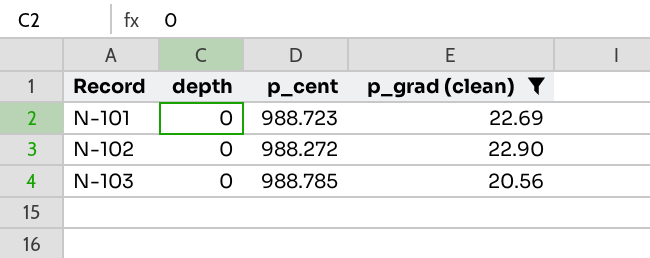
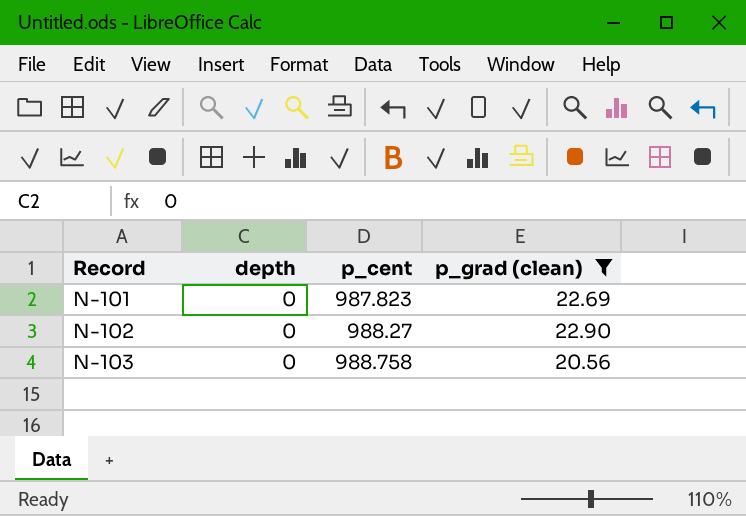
N-101 | p_cent: 988.723 -> 987.823
N-102 | p_cent: 988.272 -> 988.27
N-103 | p_cent: 988.785 -> 988.758

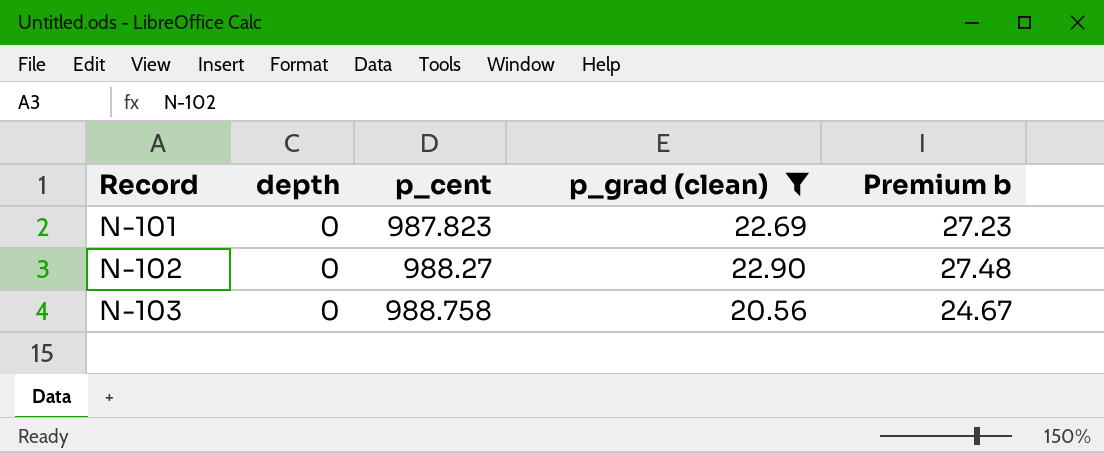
column Premium b | formula: none -> [p_grad (clean)] * 1.2

